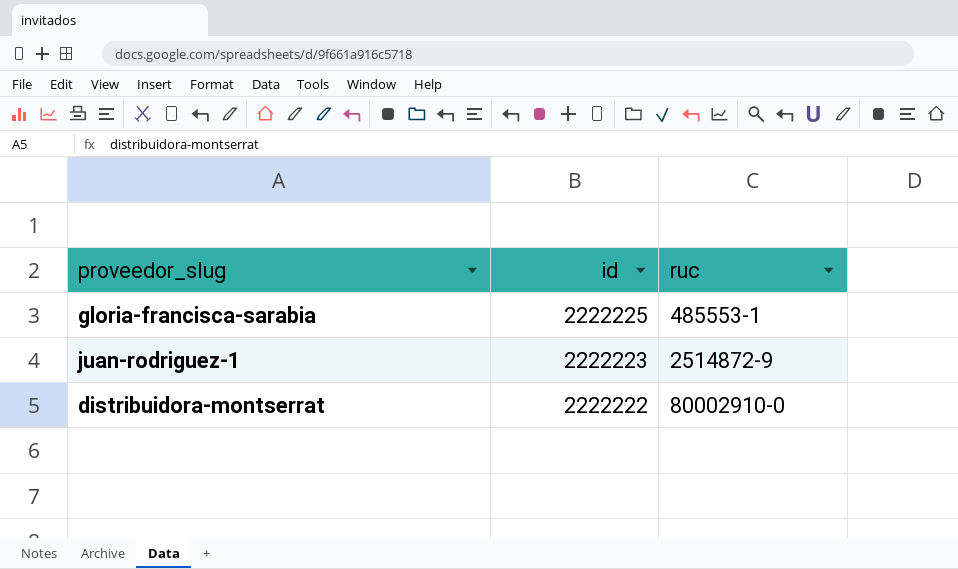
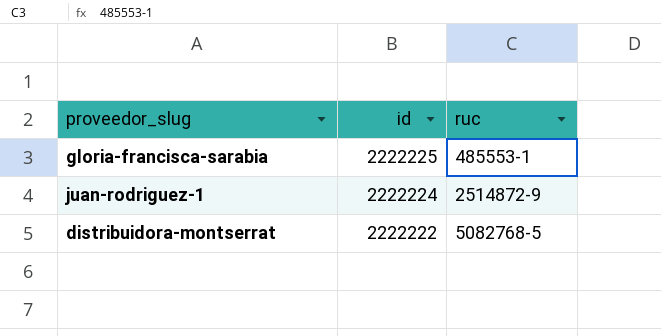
juan-rodriguez-1 | id: 2222223 -> 2222224
distribuidora-montserrat | ruc: 80002910-0 -> 5082768-5

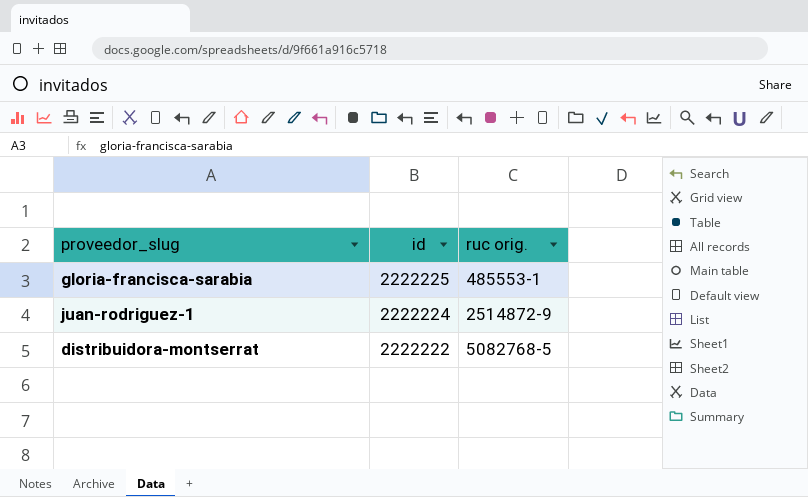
column name: ruc -> ruc orig.

